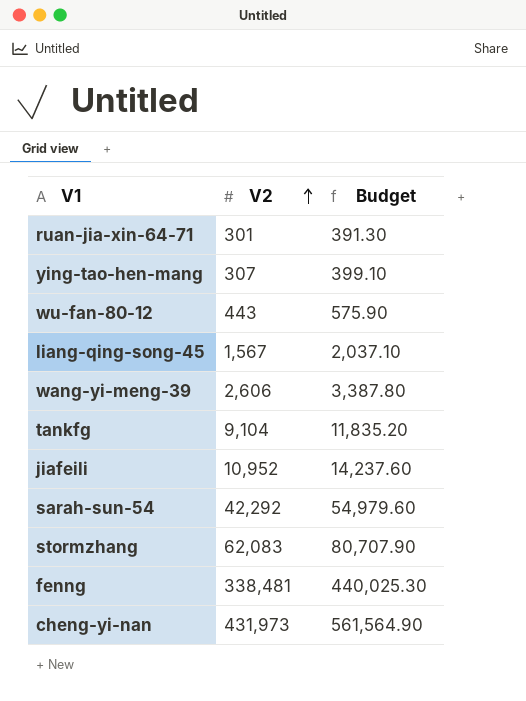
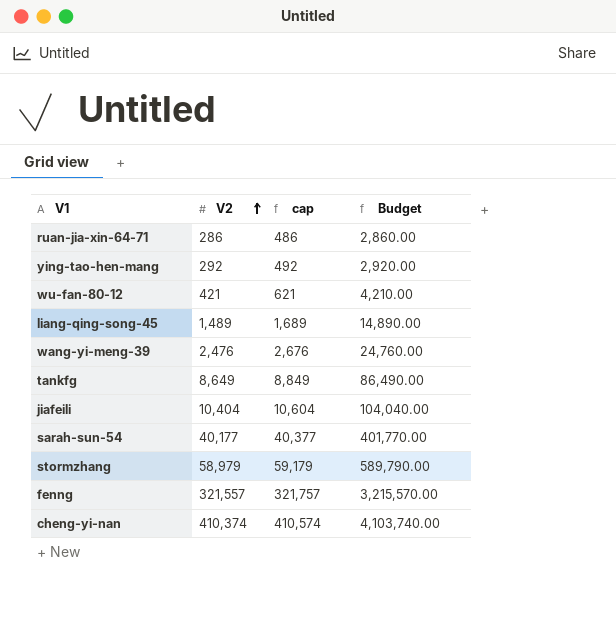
column cap | formula: none -> [V2] + 200
column Budget | formula: [V2] * 1.3 -> [V2] * 10
ruan-jia-xin-64-71 | V2: 301 -> 286
ying-tao-hen-mang | V2: 307 -> 292
wu-fan-80-12 | V2: 443 -> 421
liang-qing-song-45 | V2: 1,567 -> 1,489
wang-yi-meng-39 | V2: 2,606 -> 2,476
tankfg | V2: 9,104 -> 8,649
jiafeili | V2: 10,952 -> 10,404
sarah-sun-54 | V2: 42,292 -> 40,177
stormzhang | V2: 62,083 -> 58,979
fenng | V2: 338,481 -> 321,557
cheng-yi-nan | V2: 431,973 -> 410,374

